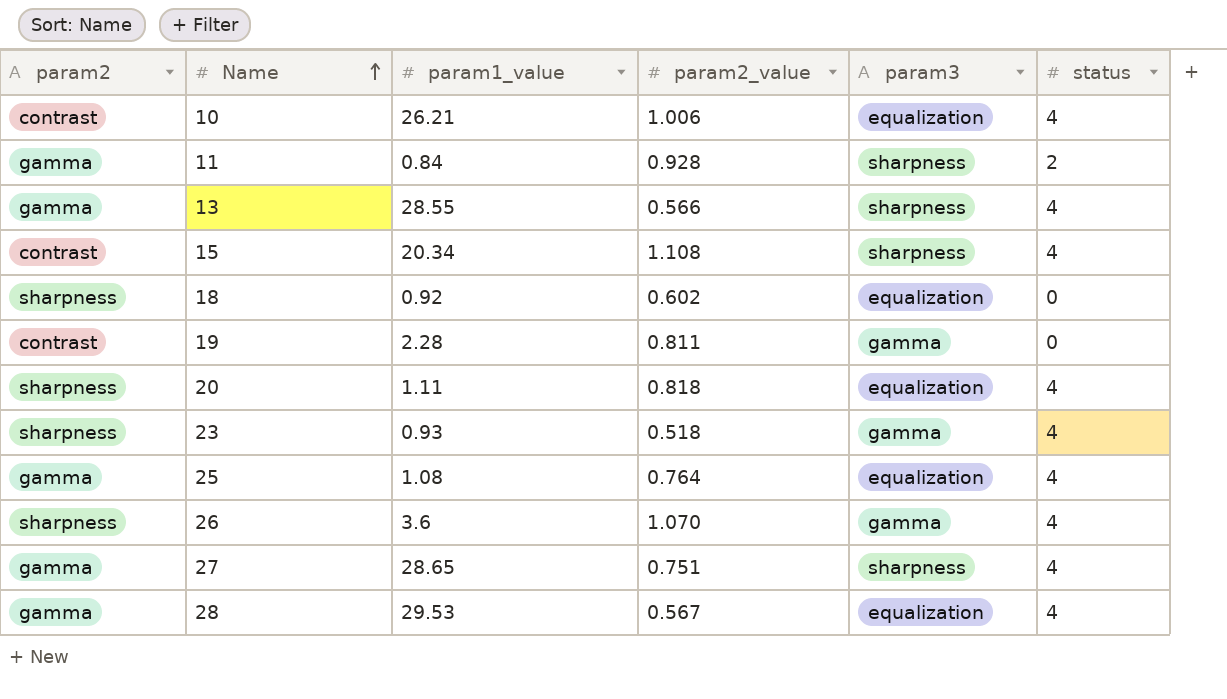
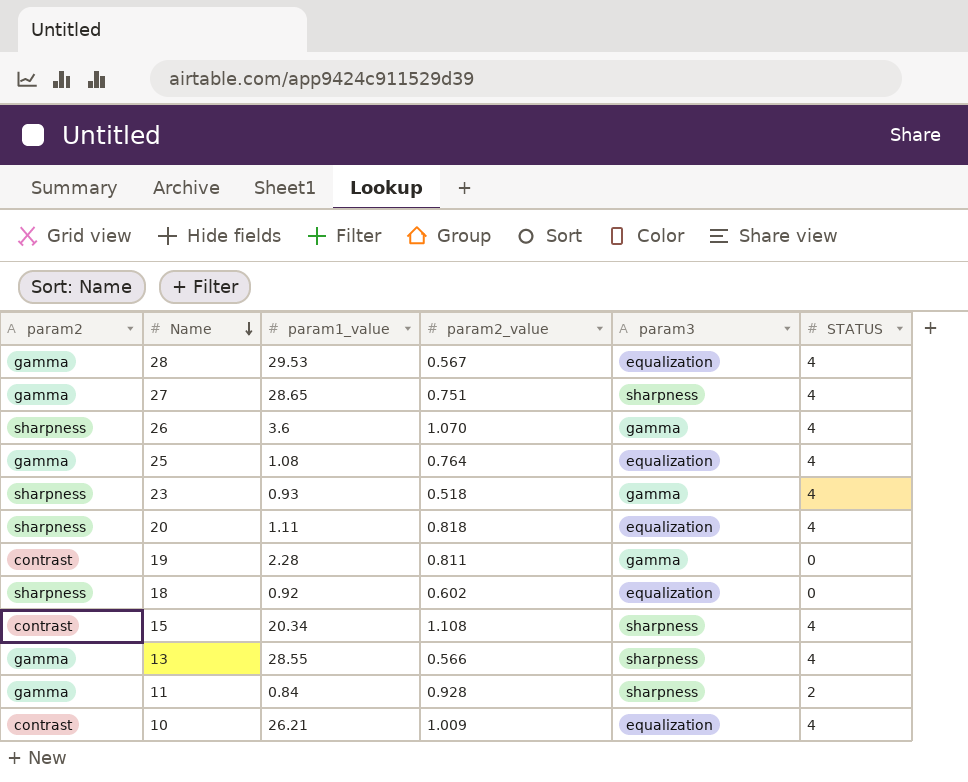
row order: Name ascending -> Name descending
column name: status -> STATUS
10 | param2_value: 1.006 -> 1.009

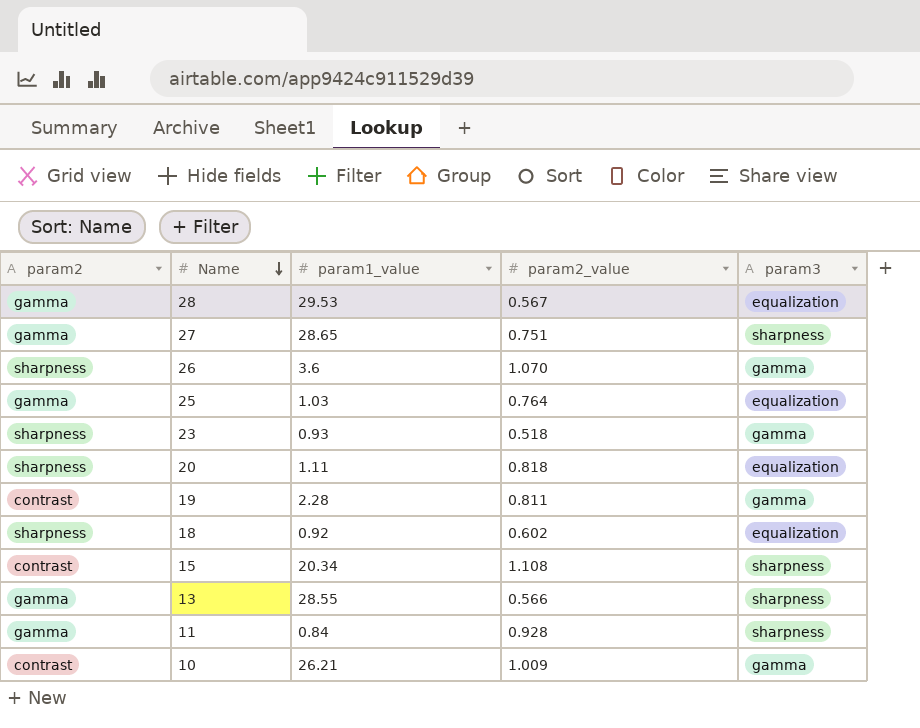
column STATUS | position: 6 -> none
25 | param1_value: 1.08 -> 1.03
10 | param3: equalization -> gamma

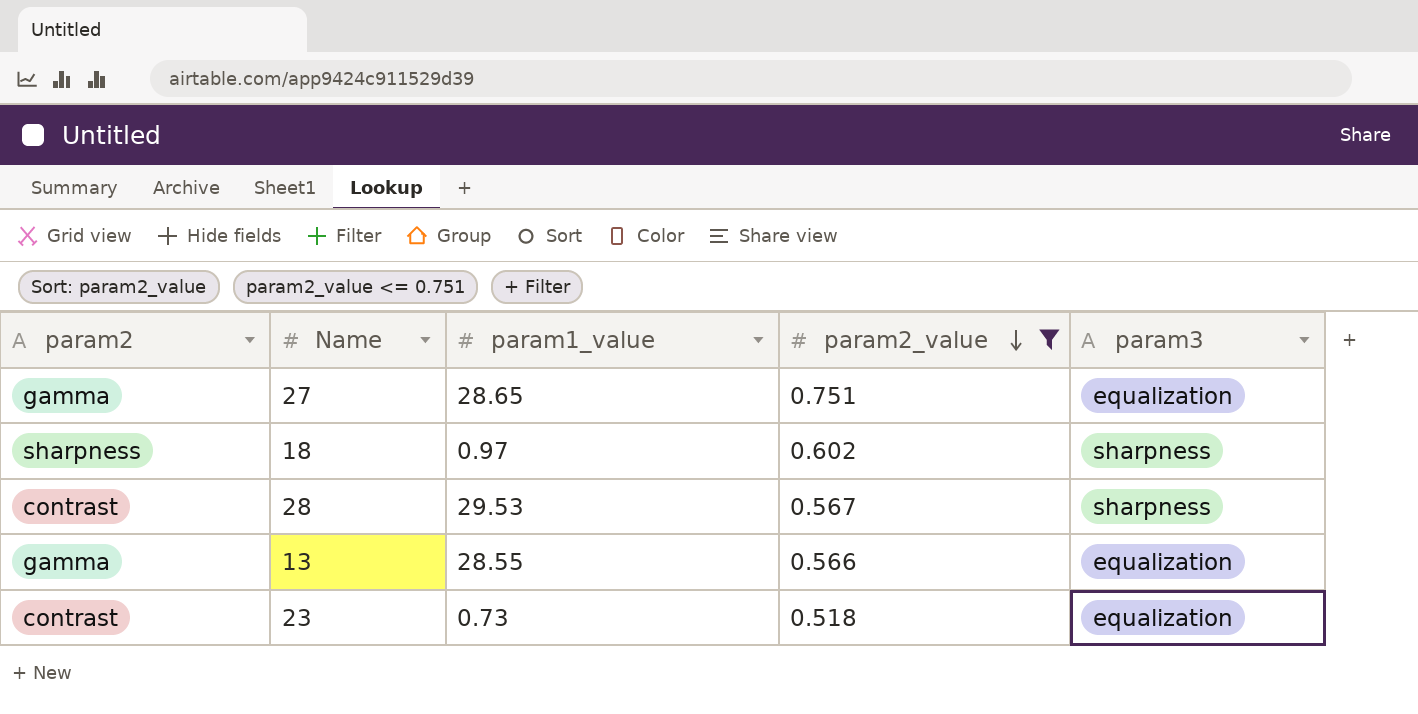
filter: none -> param2_value <= 0.751
row order: Name descending -> param2_value descending
27 | param3: sharpness -> equalization
18 | param1_value: 0.92 -> 0.97
18 | param3: equalization -> sharpness
28 | param2: gamma -> contrast
28 | param3: equalization -> sharpness
13 | param3: sharpness -> equalization
23 | param2: sharpness -> contrast
23 | param1_value: 0.93 -> 0.73
23 | param3: gamma -> equalization

